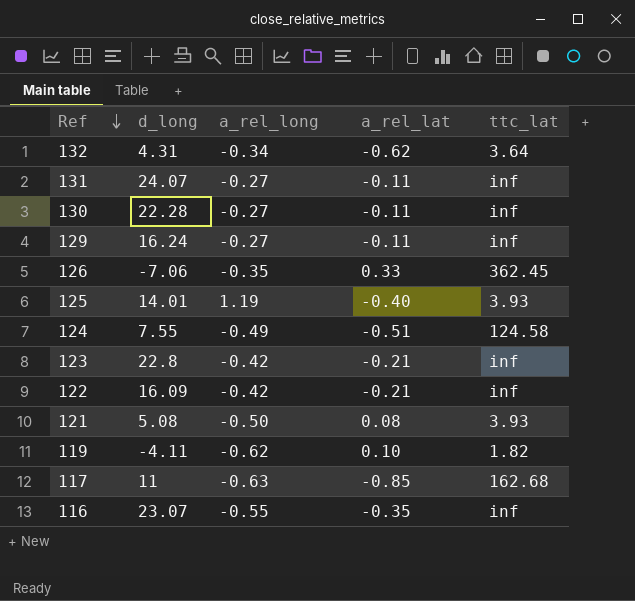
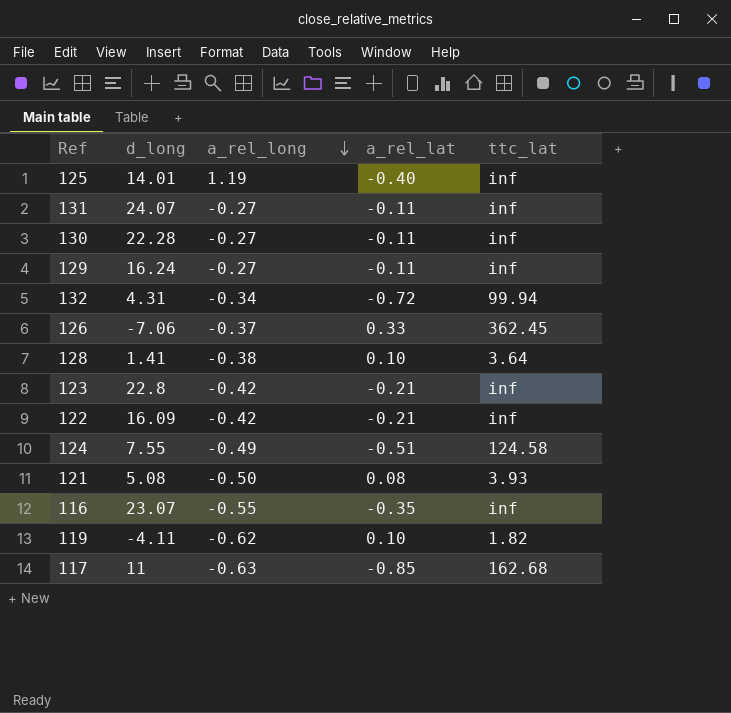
row order: Ref descending -> a_rel_long descending
125 | ttc_lat: 3.93 -> inf
132 | a_rel_lat: -0.62 -> -0.72
132 | ttc_lat: 3.64 -> 99.94
126 | a_rel_long: -0.35 -> -0.37
row 128: none -> 1.41 | -0.38 | 0.10 | 3.64

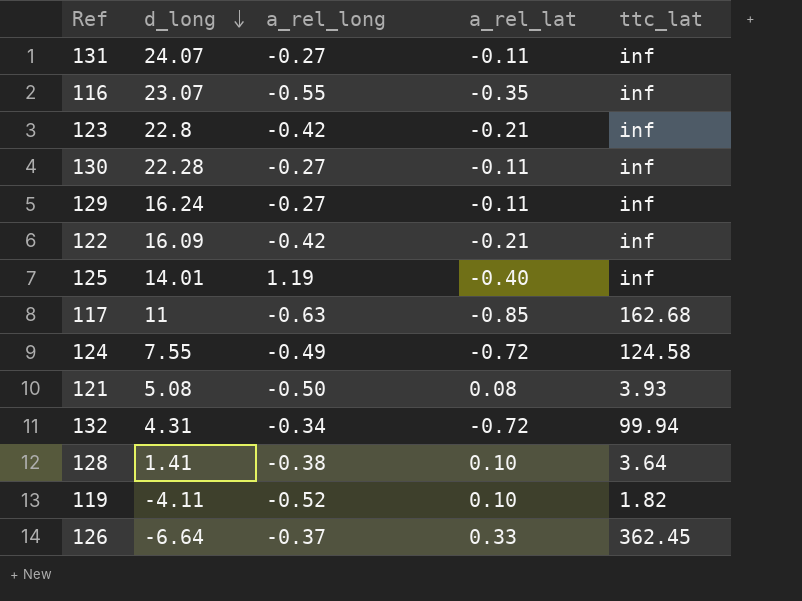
row order: a_rel_long descending -> d_long descending
124 | a_rel_lat: -0.51 -> -0.72
119 | a_rel_long: -0.62 -> -0.52
126 | d_long: -7.06 -> -6.64

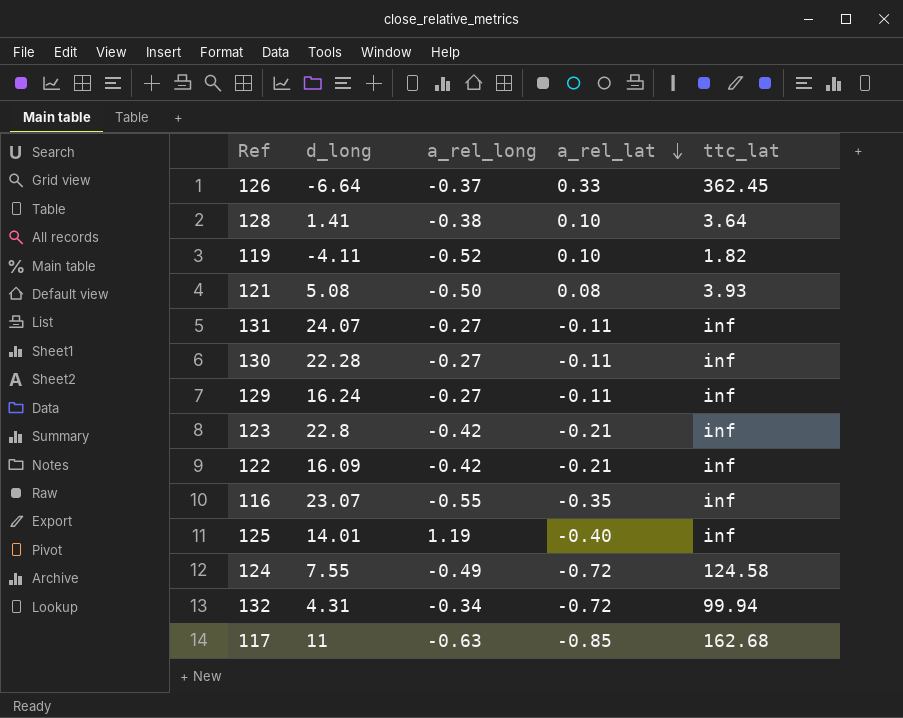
row order: d_long descending -> a_rel_lat descending

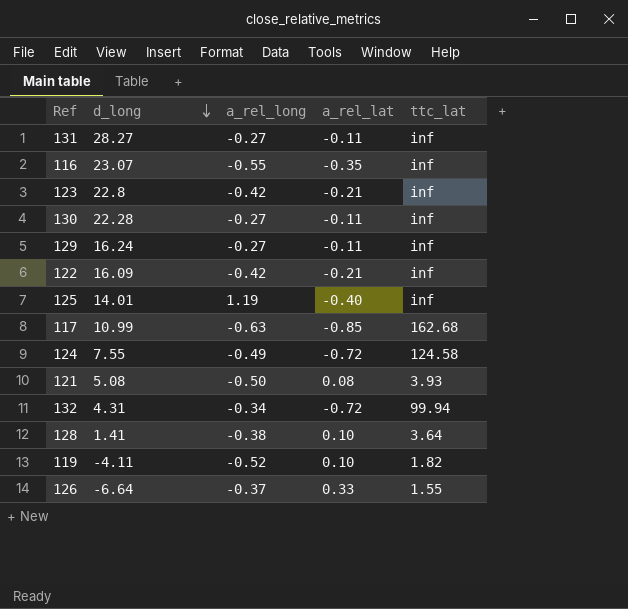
row order: a_rel_lat descending -> d_long descending
131 | d_long: 24.07 -> 28.27
117 | d_long: 11 -> 10.99
126 | ttc_lat: 362.45 -> 1.55

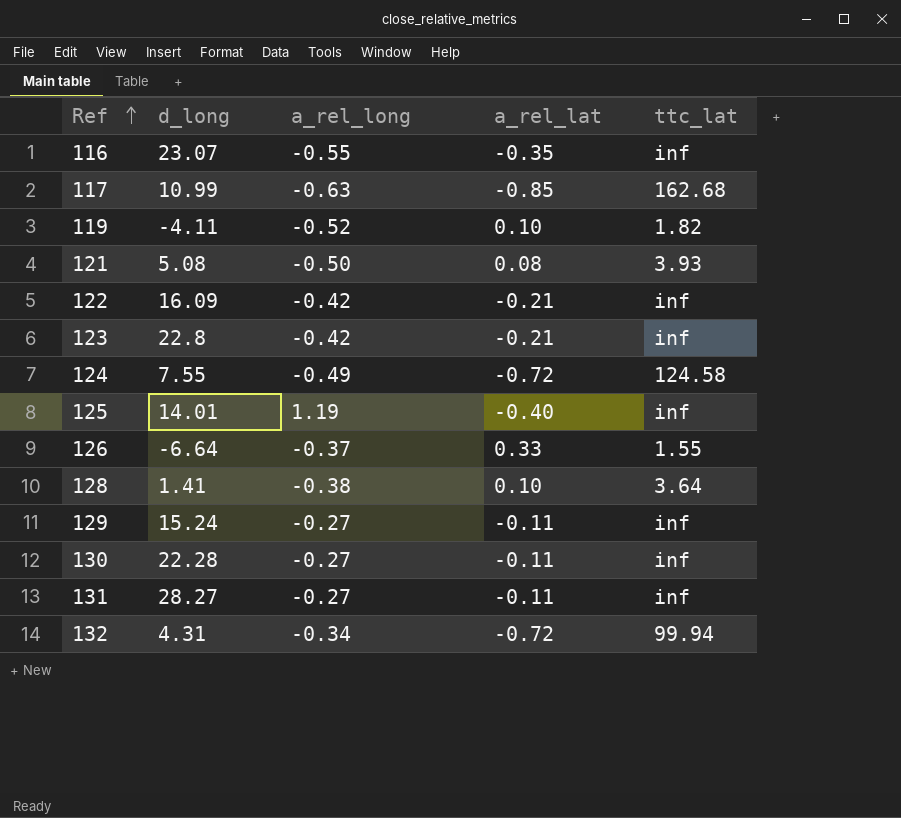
row order: d_long descending -> Ref ascending
129 | d_long: 16.24 -> 15.24

